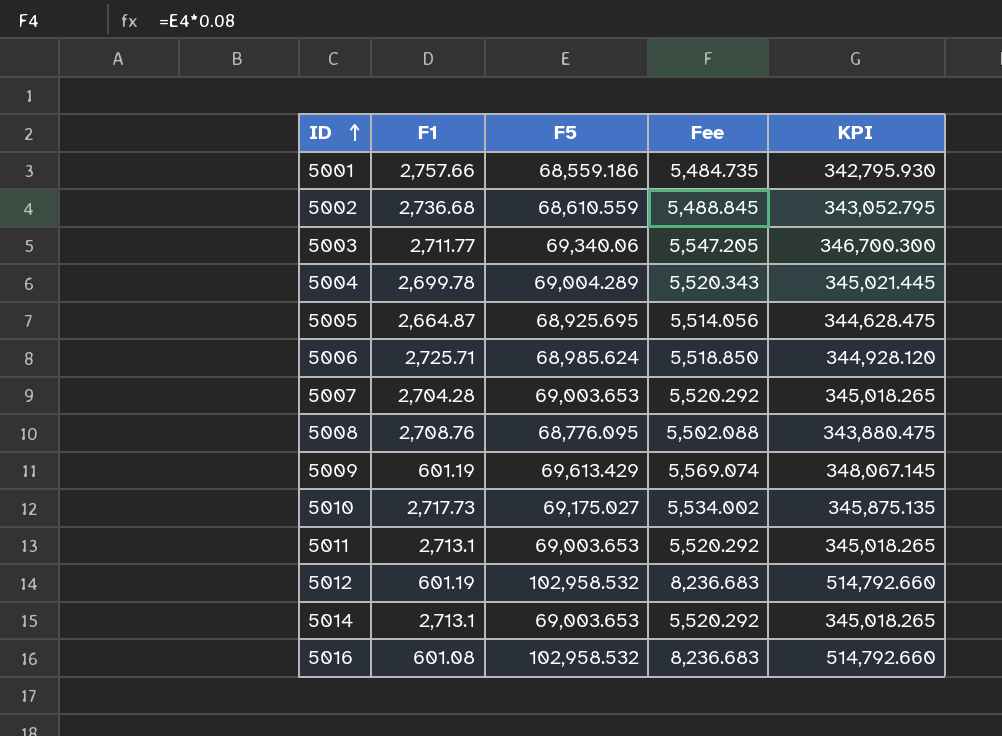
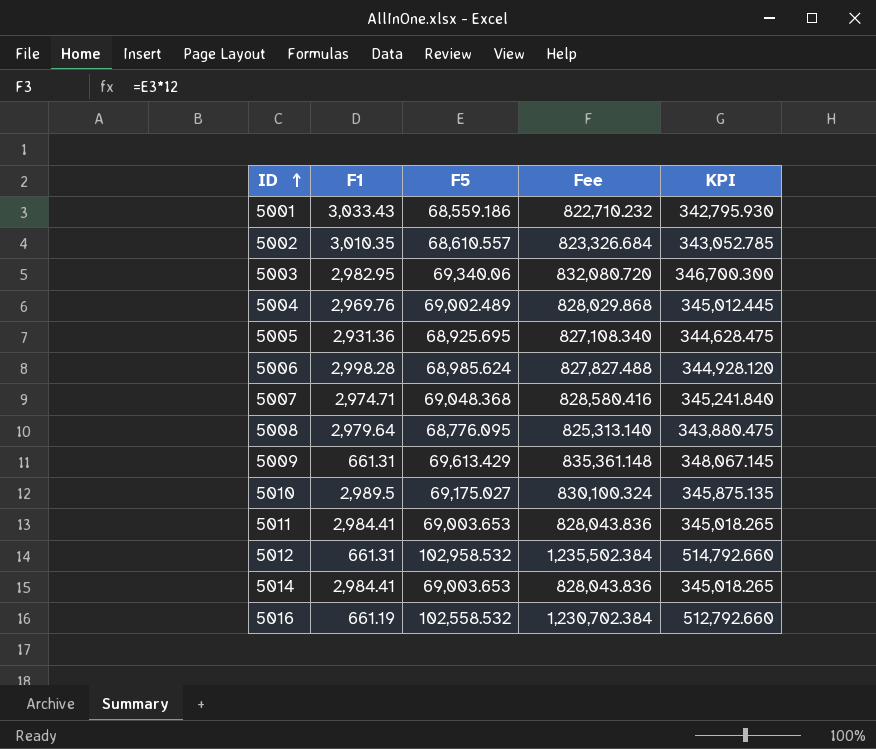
column Fee | formula: [F5] * 0.08 -> [F5] * 12
5001 | F1: 2,757.66 -> 3,033.43
5002 | F1: 2,736.68 -> 3,010.35
5002 | F5: 68,610.559 -> 68,610.557
5002 | KPI: 343,052.795 -> 343,052.785
5003 | F1: 2,711.77 -> 2,982.95
5004 | F1: 2,699.78 -> 2,969.76
5004 | F5: 69,004.289 -> 69,002.489
5004 | KPI: 345,021.445 -> 345,012.445
5005 | F1: 2,664.87 -> 2,931.36
5006 | F1: 2,725.71 -> 2,998.28
5007 | F1: 2,704.28 -> 2,974.71
5007 | F5: 69,003.653 -> 69,048.368
5007 | KPI: 345,018.265 -> 345,241.840
5008 | F1: 2,708.76 -> 2,979.64
5009 | F1: 601.19 -> 661.31
5010 | F1: 2,717.73 -> 2,989.5
5011 | F1: 2,713.1 -> 2,984.41
5012 | F1: 601.19 -> 661.31
5014 | F1: 2,713.1 -> 2,984.41
5016 | F1: 601.08 -> 661.19
5016 | F5: 102,958.532 -> 102,558.532
5016 | KPI: 514,792.660 -> 512,792.660

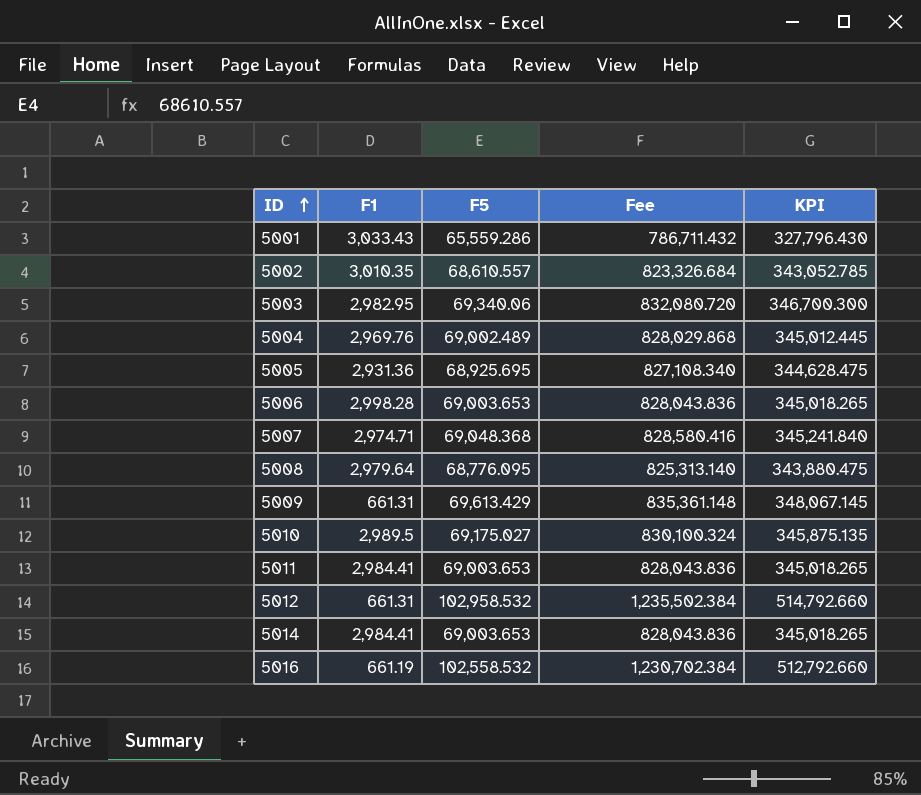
5001 | F5: 68,559.186 -> 65,559.286
5001 | Fee: 822,710.232 -> 786,711.432
5001 | KPI: 342,795.930 -> 327,796.430
5006 | F5: 68,985.624 -> 69,003.653
5006 | Fee: 827,827.488 -> 828,043.836
5006 | KPI: 344,928.120 -> 345,018.265

